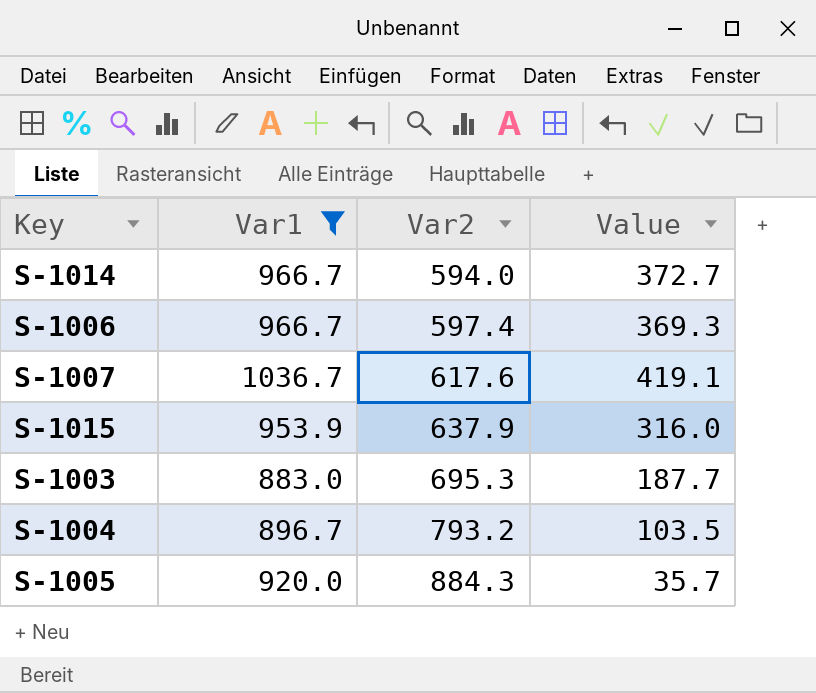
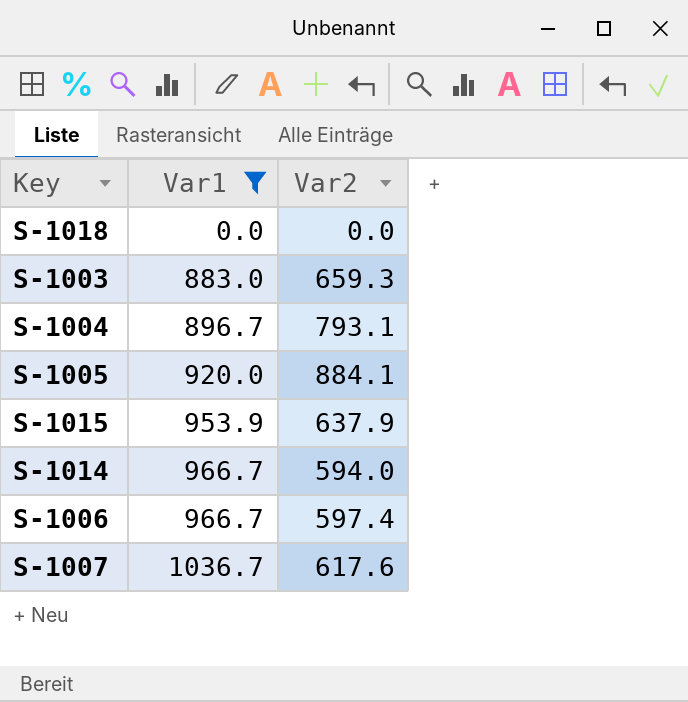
row order: Var2 ascending -> Var1 ascending
column Value | formula: [Var1] - [Var2] -> none
row S-1018: none -> 0.0 | 0.0
S-1003 | Var2: 695.3 -> 659.3
S-1004 | Var2: 793.2 -> 793.1
S-1005 | Var2: 884.3 -> 884.1

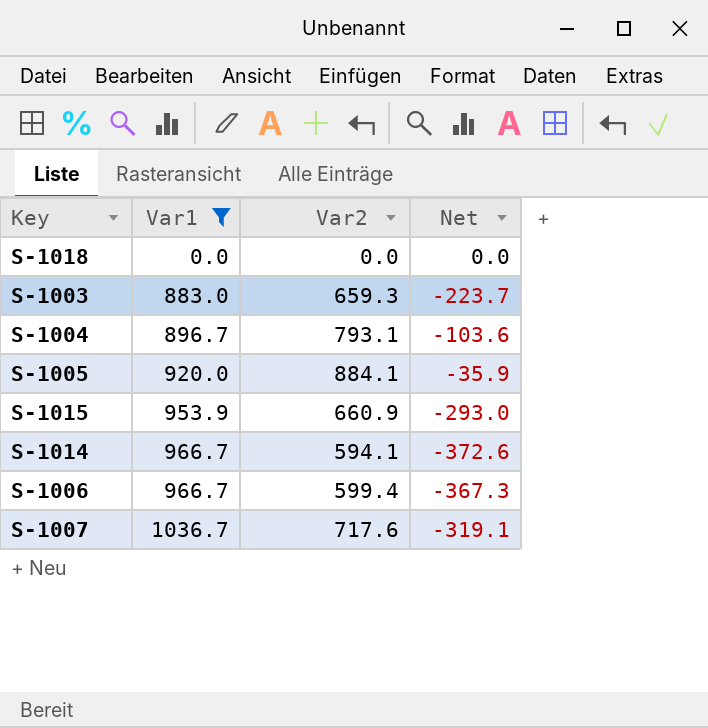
column Net | formula: none -> [Var2] - [Var1]
S-1015 | Var2: 637.9 -> 660.9
S-1014 | Var2: 594.0 -> 594.1
S-1006 | Var2: 597.4 -> 599.4
S-1007 | Var2: 617.6 -> 717.6

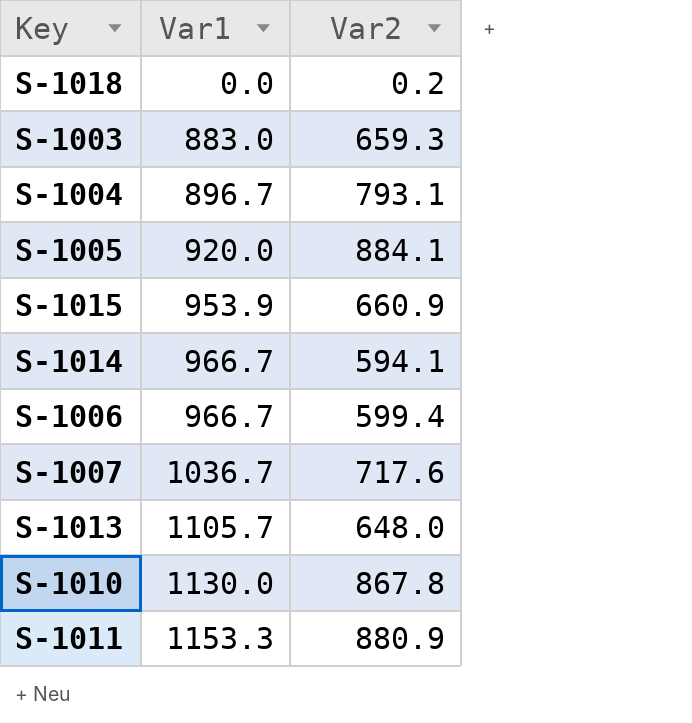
filter: Var1 <= 1036.7 -> none
column Net | formula: [Var2] - [Var1] -> none
S-1018 | Var2: 0.0 -> 0.2

